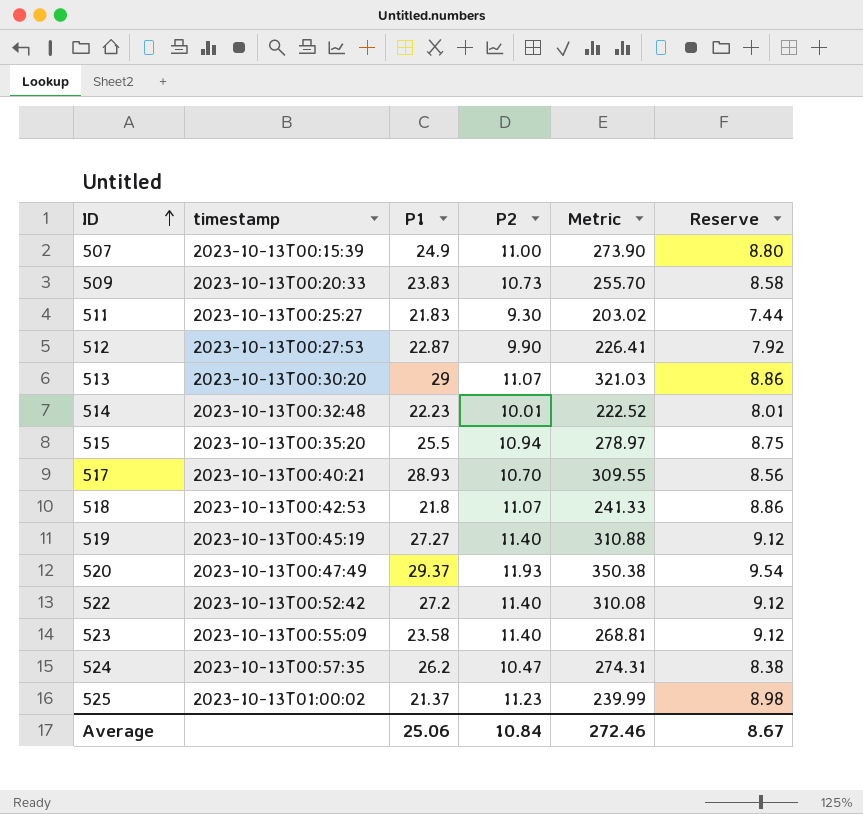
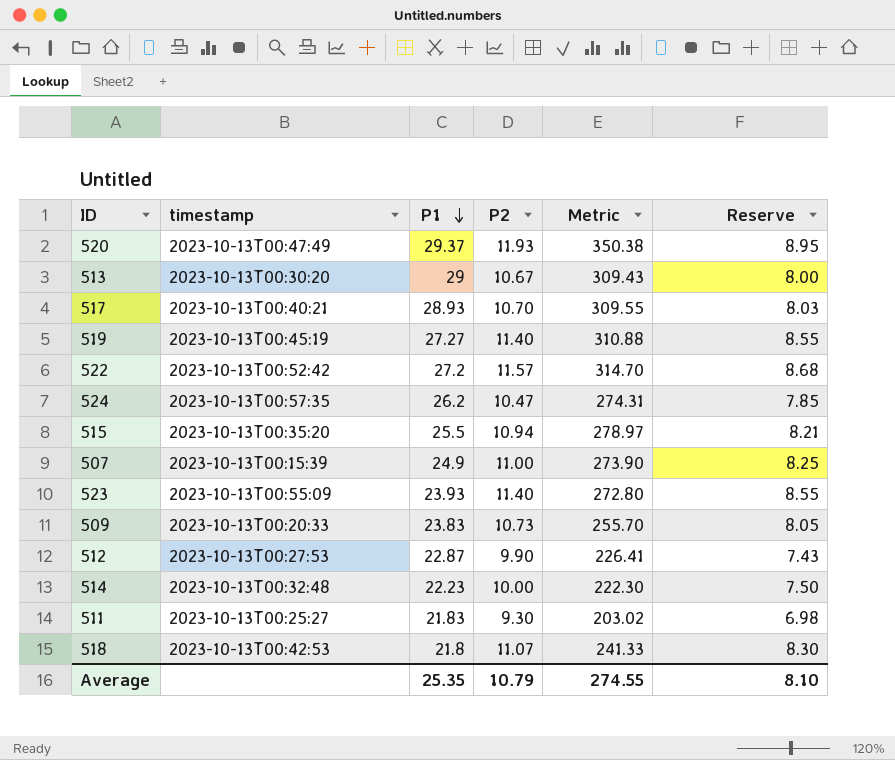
row order: ID ascending -> P1 descending
column Reserve | formula: [P2] * 0.8 -> [P2] * 0.75
row 525: 2023-10-13T01:00:02 | 21.37 | 11.23 | 239.99 | 8.98 -> none
513 | P2: 11.07 -> 10.67
513 | Metric: 321.03 -> 309.43
522 | P2: 11.40 -> 11.57
522 | Metric: 310.08 -> 314.70
523 | P1: 23.58 -> 23.93
523 | Metric: 268.81 -> 272.80
514 | P2: 10.01 -> 10.00
514 | Metric: 222.52 -> 222.30
Average | P1: 25.06 -> 25.35
Average | P2: 10.84 -> 10.79
Average | Metric: 272.46 -> 274.55
Average | Reserve: 8.67 -> 8.10

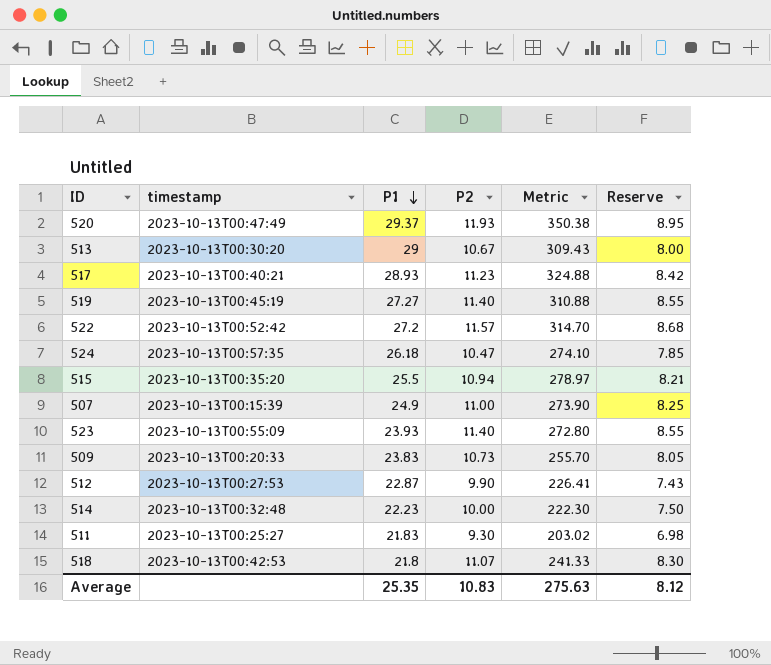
517 | P2: 10.70 -> 11.23
517 | Metric: 309.55 -> 324.88
517 | Reserve: 8.03 -> 8.42
524 | P1: 26.2 -> 26.18
524 | Metric: 274.31 -> 274.10
Average | P2: 10.79 -> 10.83
Average | Metric: 274.55 -> 275.63
Average | Reserve: 8.10 -> 8.12

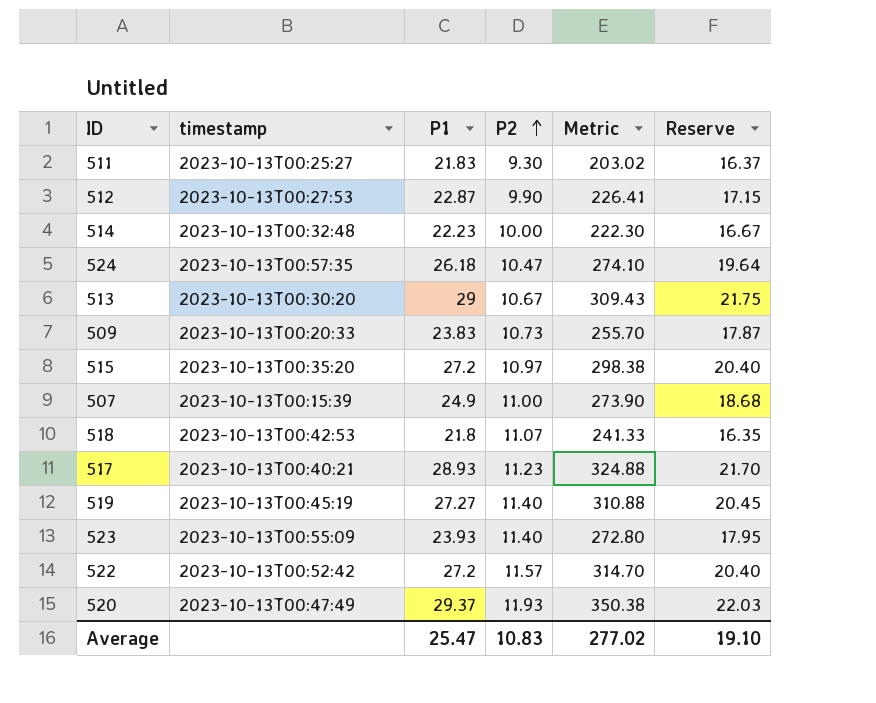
row order: P1 descending -> P2 ascending
column Reserve | formula: [P2] * 0.75 -> [P1] * 0.75
515 | P1: 25.5 -> 27.2
515 | P2: 10.94 -> 10.97
515 | Metric: 278.97 -> 298.38
Average | P1: 25.35 -> 25.47
Average | Metric: 275.63 -> 277.02
Average | Reserve: 8.12 -> 19.10

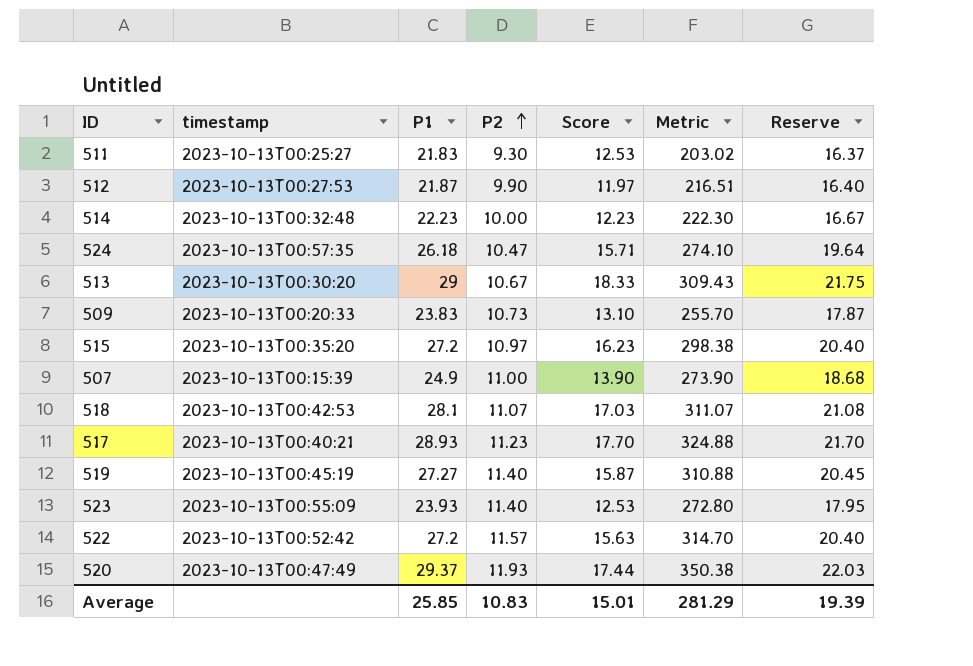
column Score | formula: none -> [P1] - [P2]
512 | P1: 22.87 -> 21.87
512 | Metric: 226.41 -> 216.51
512 | Reserve: 17.15 -> 16.40
518 | P1: 21.8 -> 28.1
518 | Metric: 241.33 -> 311.07
518 | Reserve: 16.35 -> 21.08
Average | P1: 25.47 -> 25.85
Average | Metric: 277.02 -> 281.29
Average | Reserve: 19.10 -> 19.39

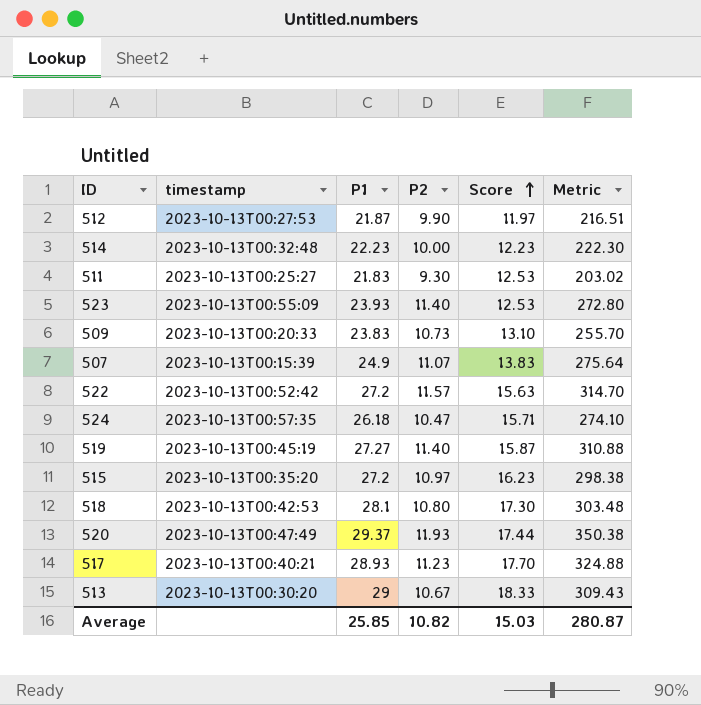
row order: P2 ascending -> Score ascending
column Reserve | formula: [P1] * 0.75 -> none
507 | P2: 11.00 -> 11.07
507 | Score: 13.90 -> 13.83
507 | Metric: 273.90 -> 275.64
518 | P2: 11.07 -> 10.80
518 | Score: 17.03 -> 17.30
518 | Metric: 311.07 -> 303.48
Average | P2: 10.83 -> 10.82
Average | Score: 15.01 -> 15.03
Average | Metric: 281.29 -> 280.87

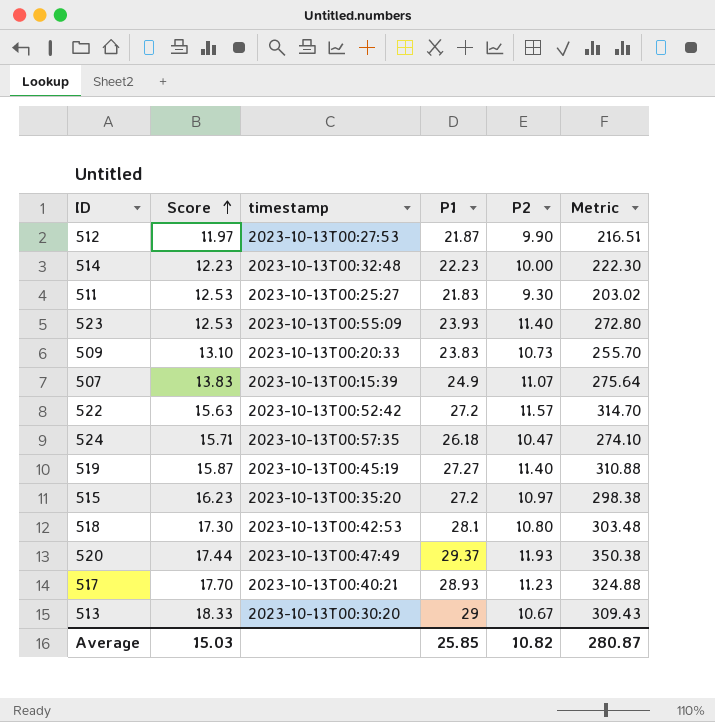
column Score | position: 5 -> 2

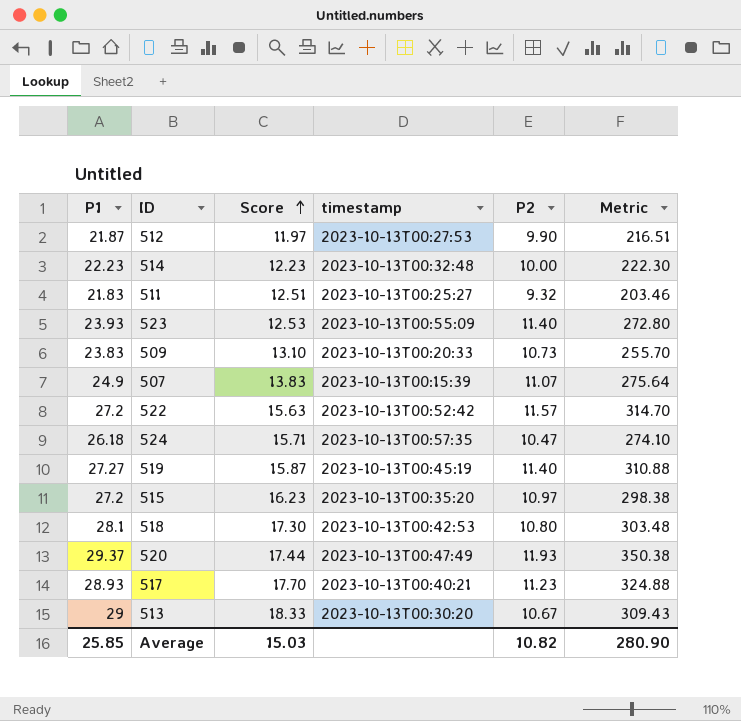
column P1 | position: 4 -> 1
511 | Score: 12.53 -> 12.51
511 | P2: 9.30 -> 9.32
511 | Metric: 203.02 -> 203.46
Average | Metric: 280.87 -> 280.90

